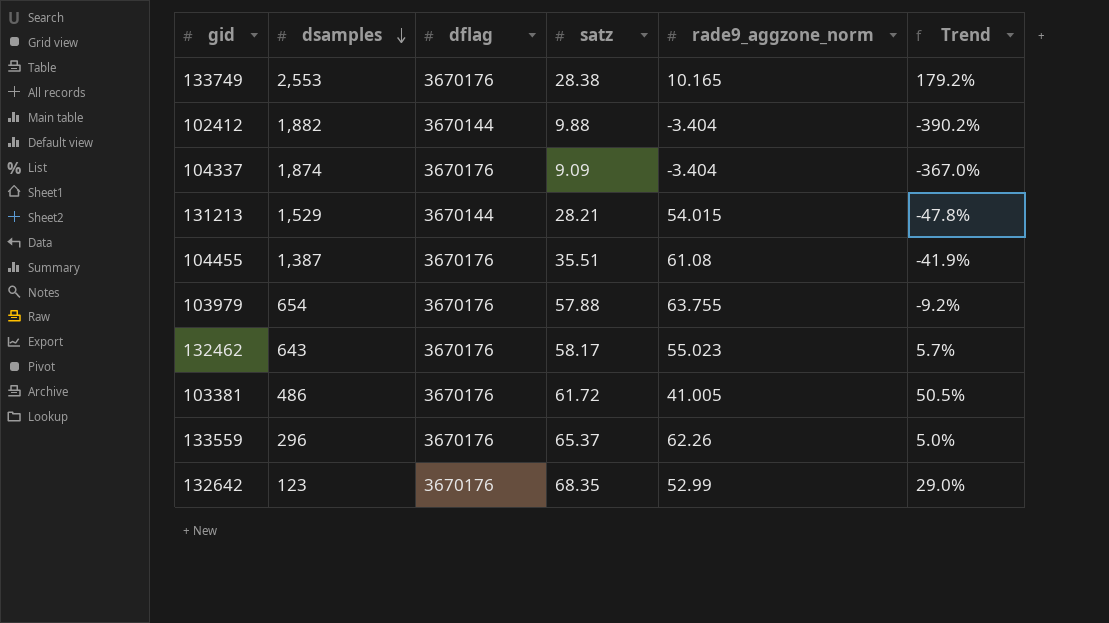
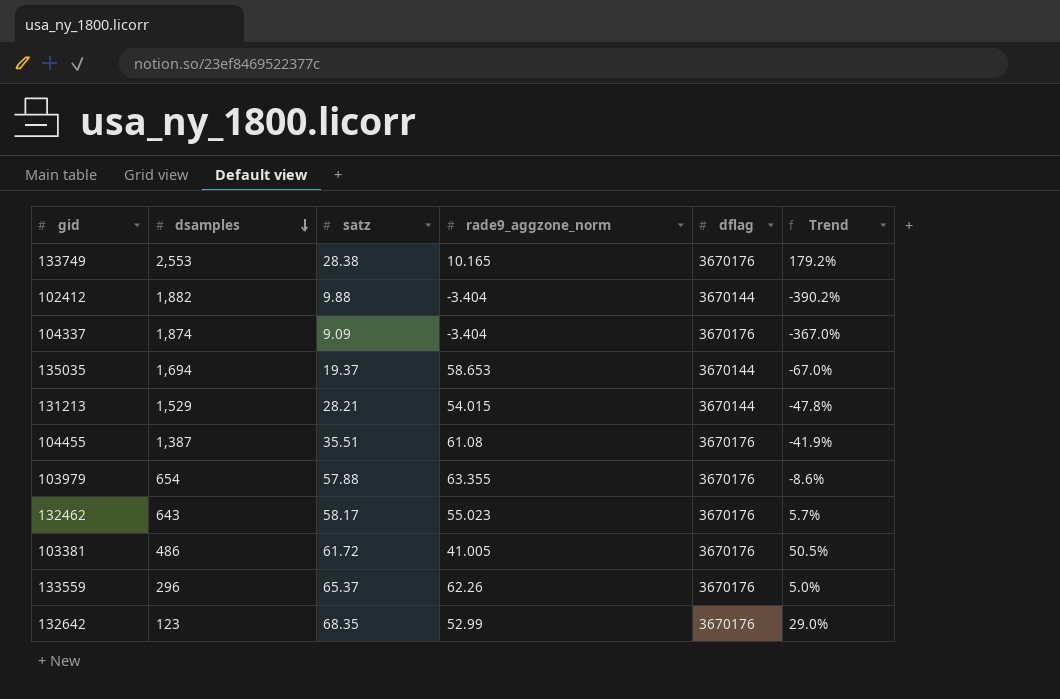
column dflag | position: 3 -> 5
row 135035: none -> 1,694 | 19.37 | 58.653 | 3670144 | -67.0%
103979 | rade9_aggzone_norm: 63.755 -> 63.355
103979 | Trend: -9.2% -> -8.6%

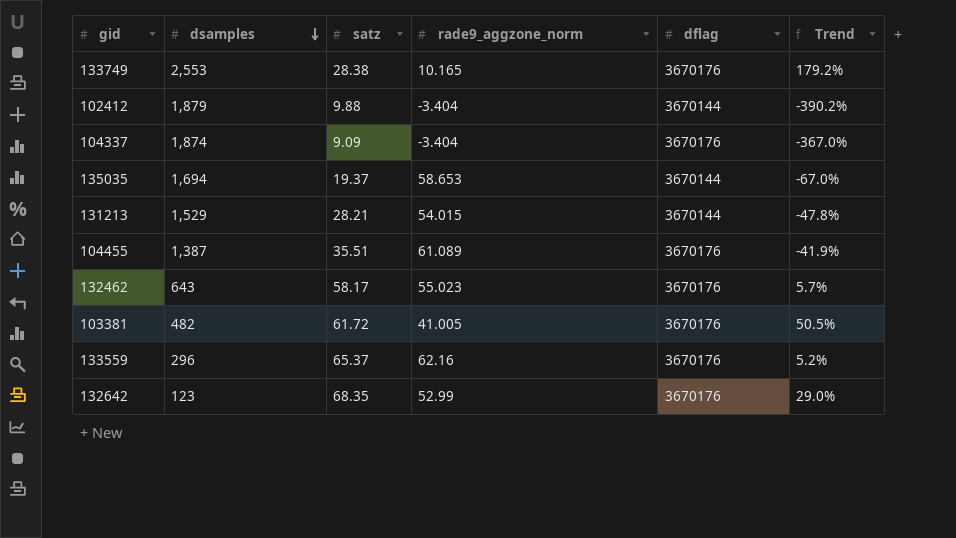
row 103979: 654 | 57.88 | 63.355 | 3670176 | -8.6% -> none
102412 | dsamples: 1,882 -> 1,879
104455 | rade9_aggzone_norm: 61.08 -> 61.089
103381 | dsamples: 486 -> 482
133559 | rade9_aggzone_norm: 62.26 -> 62.16
133559 | Trend: 5.0% -> 5.2%

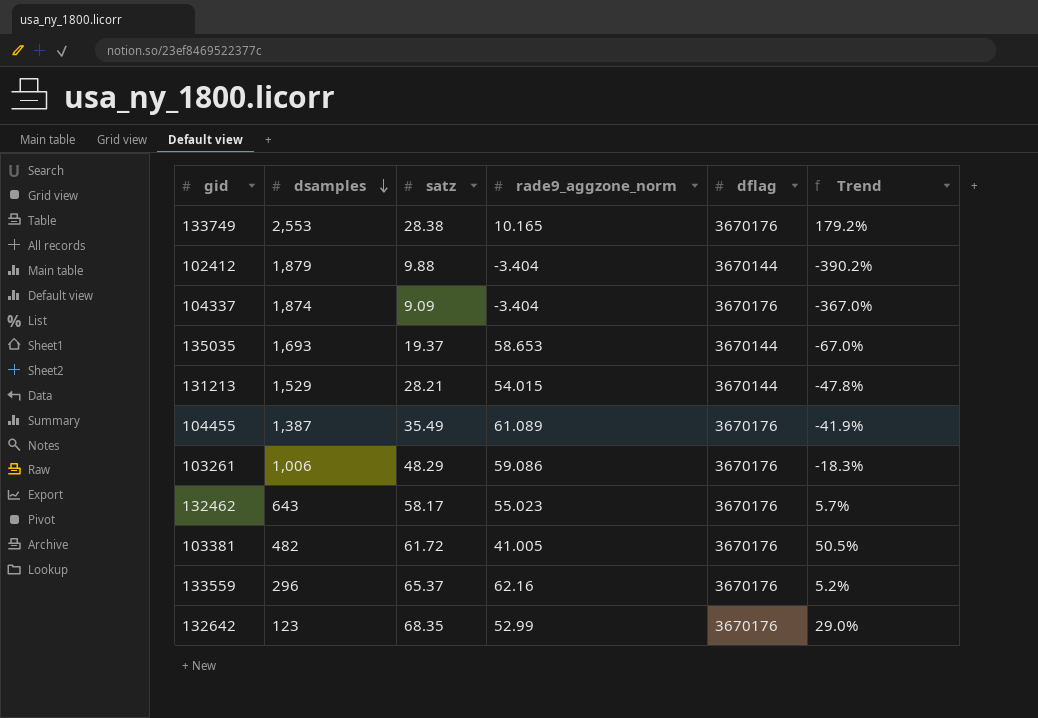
135035 | dsamples: 1,694 -> 1,693
104455 | satz: 35.51 -> 35.49
row 103261: none -> 1,006 | 48.29 | 59.086 | 3670176 | -18.3%

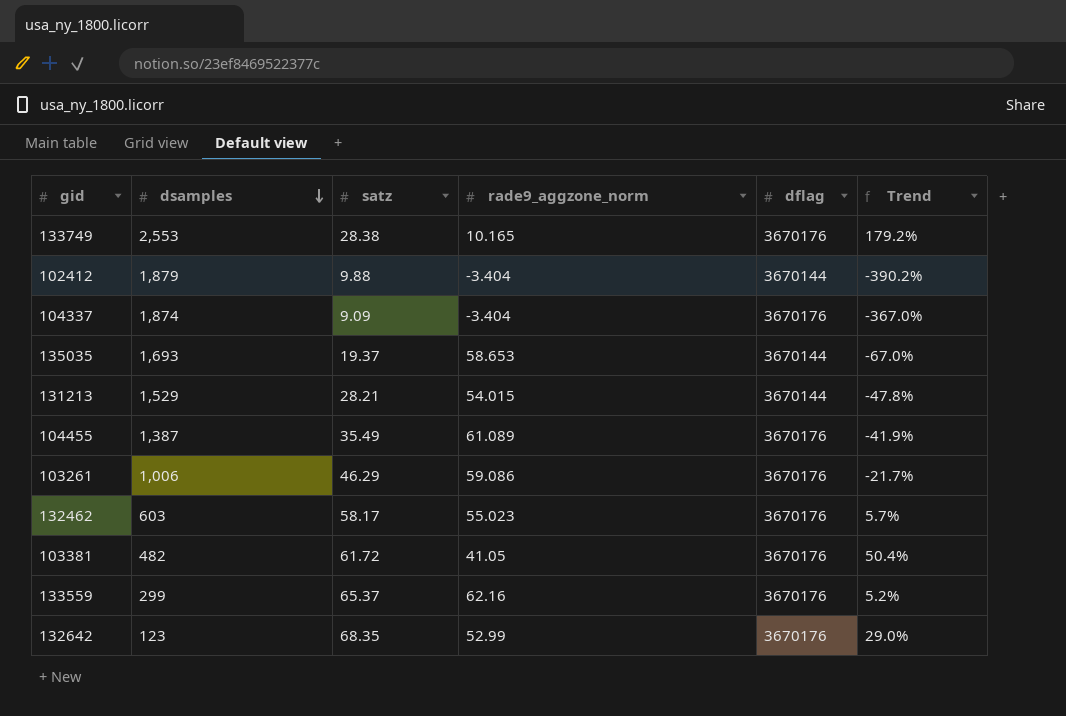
103261 | satz: 48.29 -> 46.29
103261 | Trend: -18.3% -> -21.7%
132462 | dsamples: 643 -> 603
103381 | rade9_aggzone_norm: 41.005 -> 41.05
103381 | Trend: 50.5% -> 50.4%
133559 | dsamples: 296 -> 299

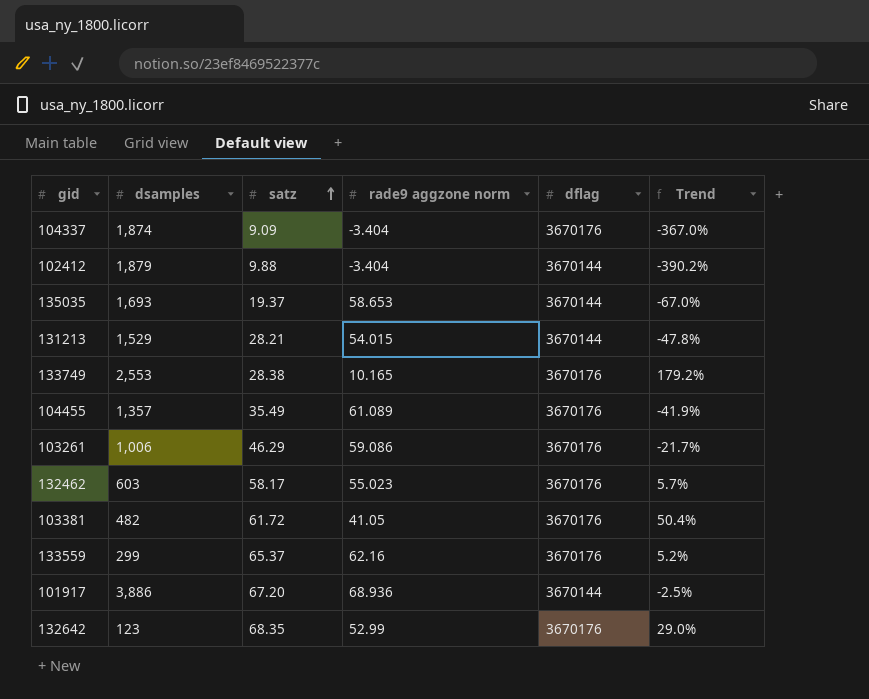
row order: dsamples descending -> satz ascending
column name: rade9_aggzone_norm -> rade9 aggzone norm
104455 | dsamples: 1,387 -> 1,357
row 101917: none -> 3,886 | 67.20 | 68.936 | 3670144 | -2.5%

